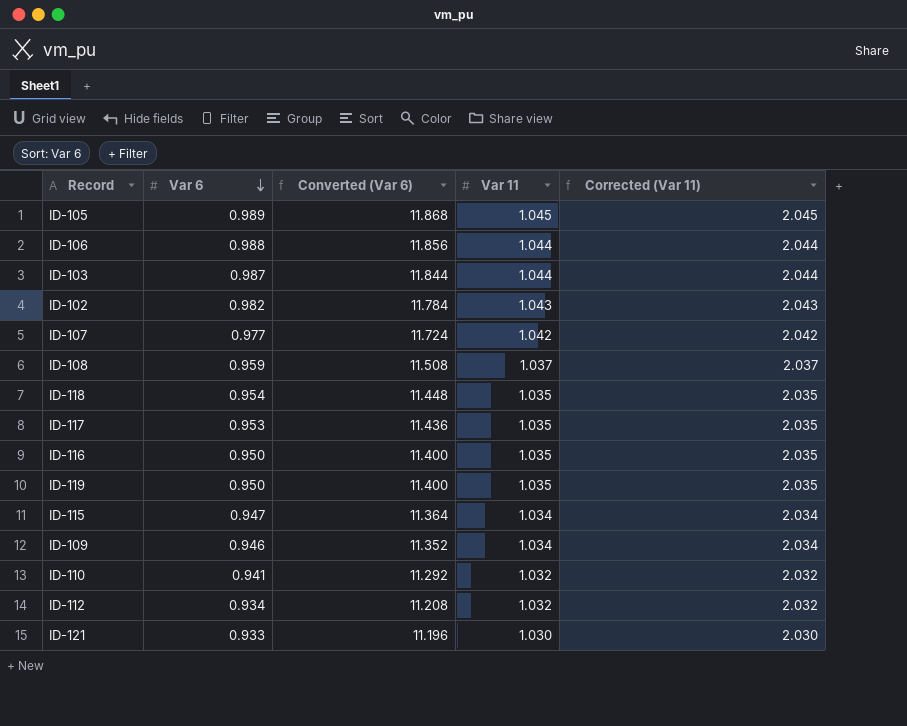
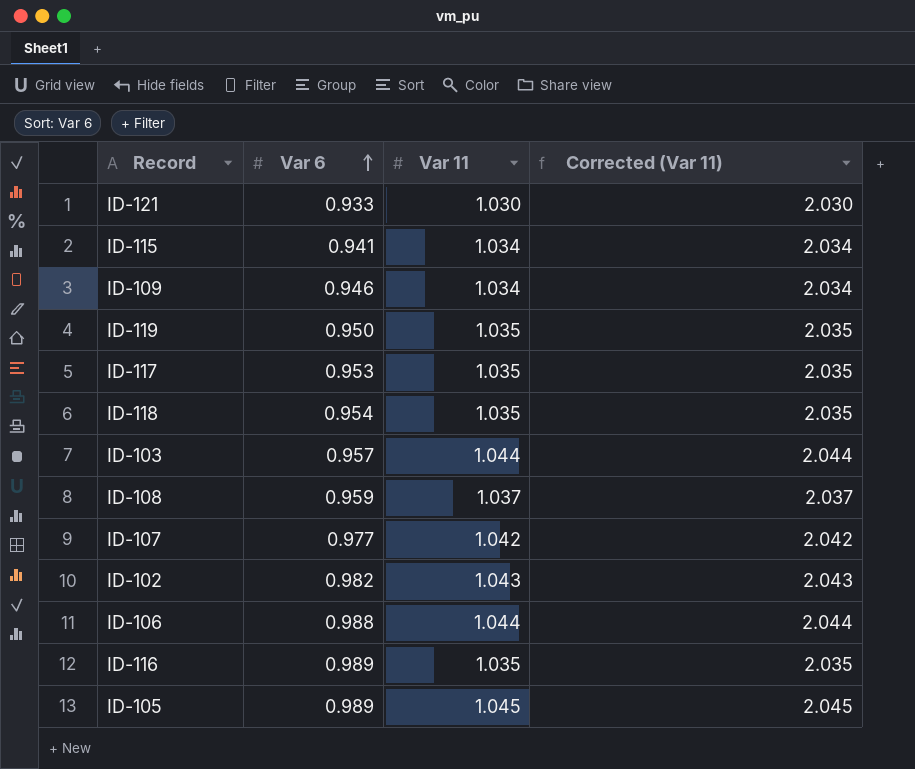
row order: Var 6 descending -> Var 6 ascending
column Converted (Var 6) | formula: [Var 6] * 12 -> none
row ID-110: 0.941 | 11.292 | 1.032 | 2.032 -> none
row ID-112: 0.934 | 11.208 | 1.032 | 2.032 -> none
ID-115 | Var 6: 0.947 -> 0.941
ID-103 | Var 6: 0.987 -> 0.957
ID-116 | Var 6: 0.950 -> 0.989

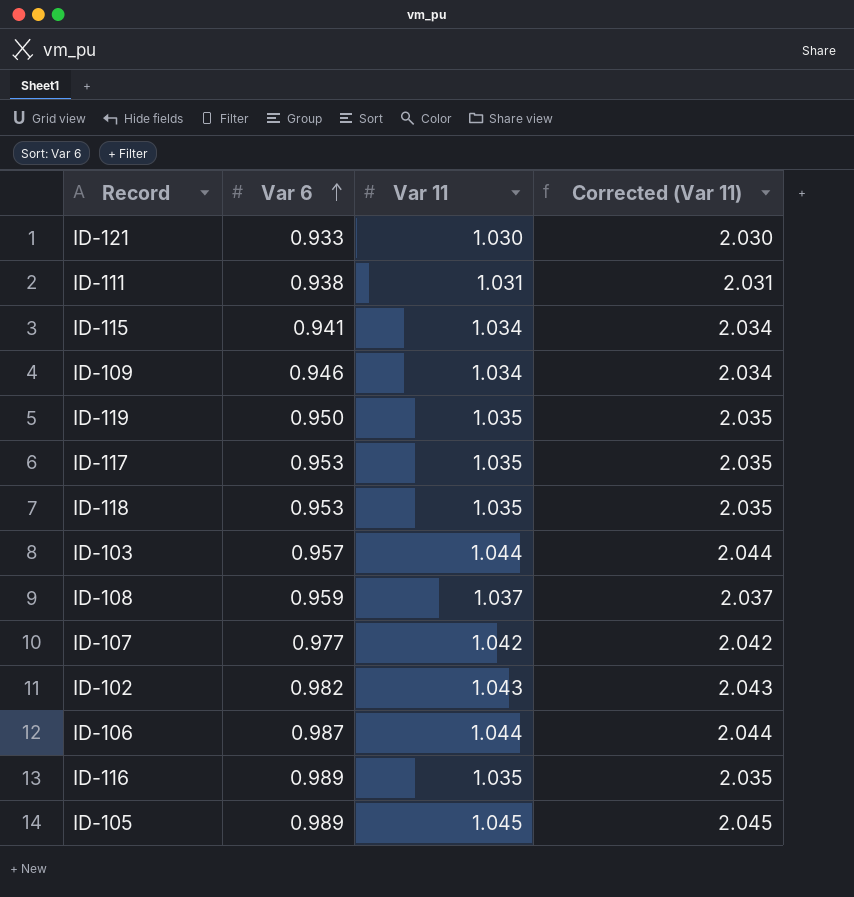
row ID-111: none -> 0.938 | 1.031 | 2.031
ID-118 | Var 6: 0.954 -> 0.953
ID-106 | Var 6: 0.988 -> 0.987

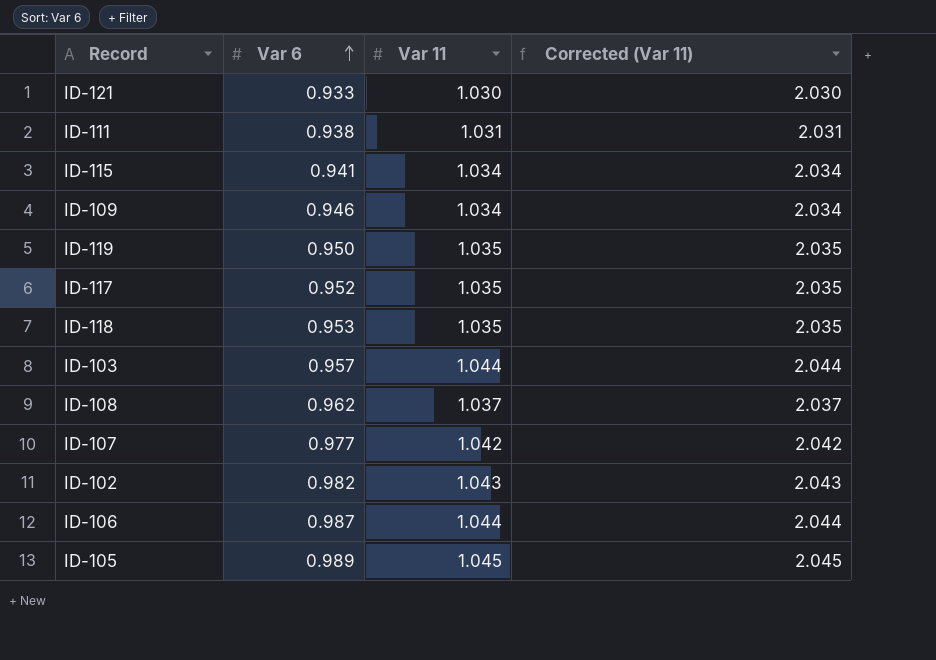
row ID-116: 0.989 | 1.035 | 2.035 -> none
ID-117 | Var 6: 0.953 -> 0.952
ID-108 | Var 6: 0.959 -> 0.962

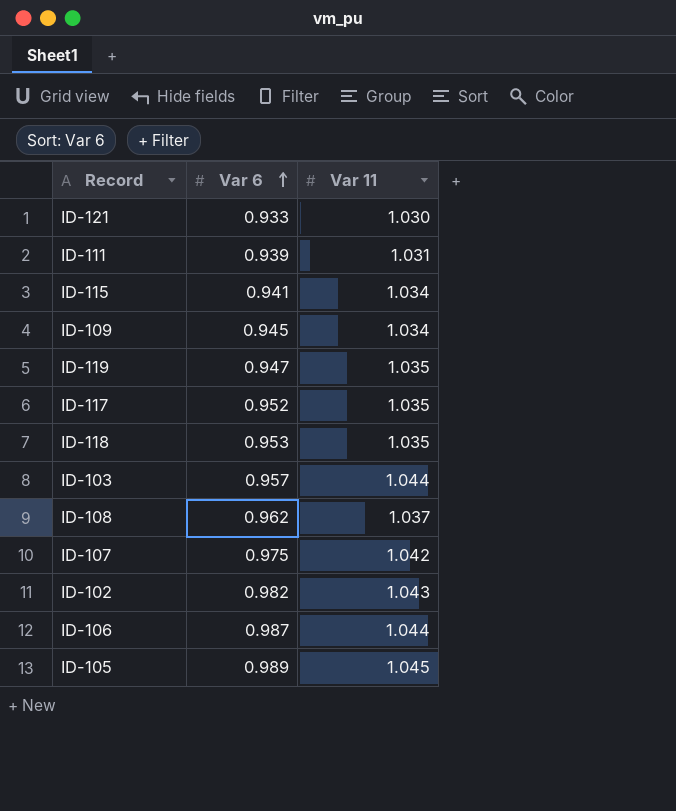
column Corrected (Var 11) | formula: [Var 11] + 1 -> none
ID-111 | Var 6: 0.938 -> 0.939
ID-109 | Var 6: 0.946 -> 0.945
ID-119 | Var 6: 0.950 -> 0.947
ID-107 | Var 6: 0.977 -> 0.975

